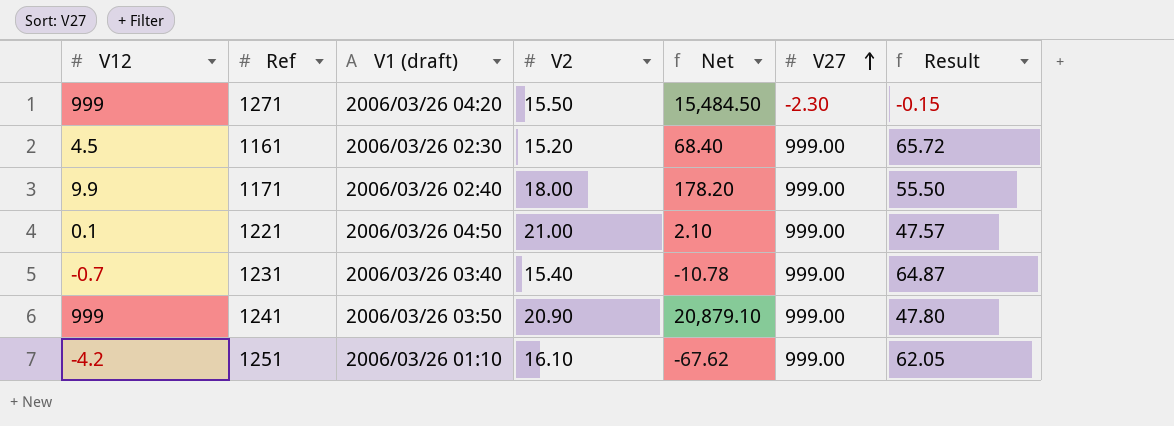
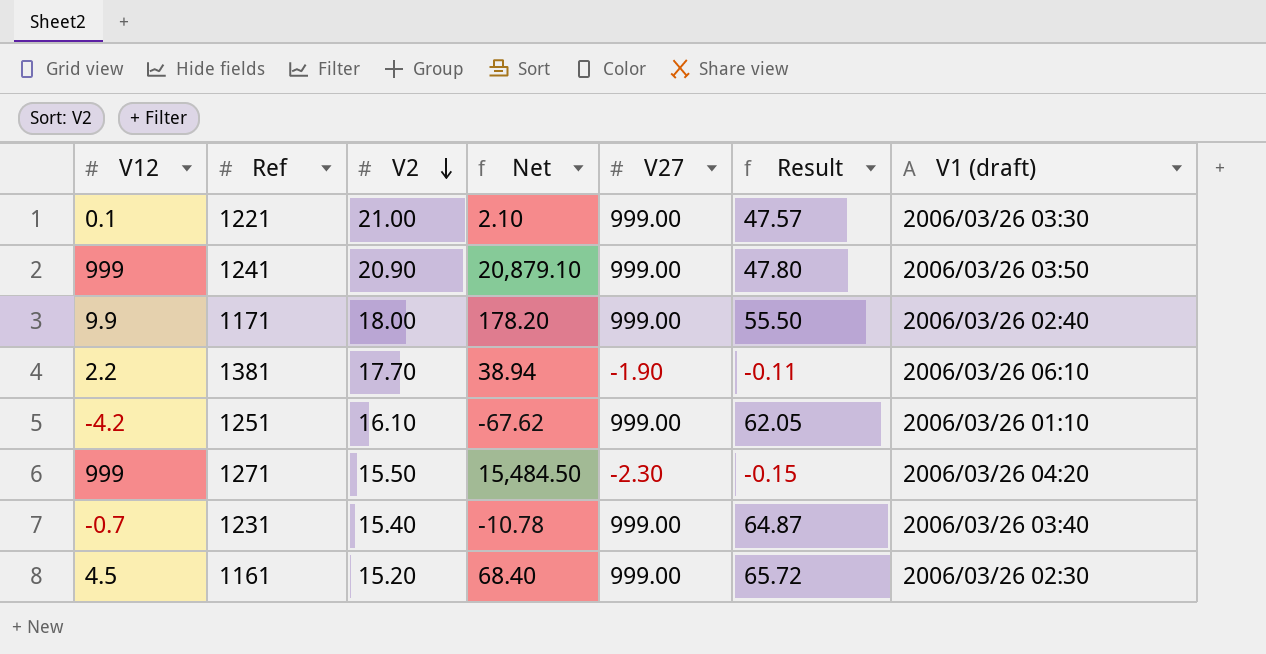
row order: V27 ascending -> V2 descending
column V1 (draft) | position: 3 -> 7
1221 | V1 (draft): 2006/03/26 04:50 -> 2006/03/26 03:30
row 1381: none -> 2.2 | 17.70 | 38.94 | -1.90 | -0.11 | 2006/03/26 06:10

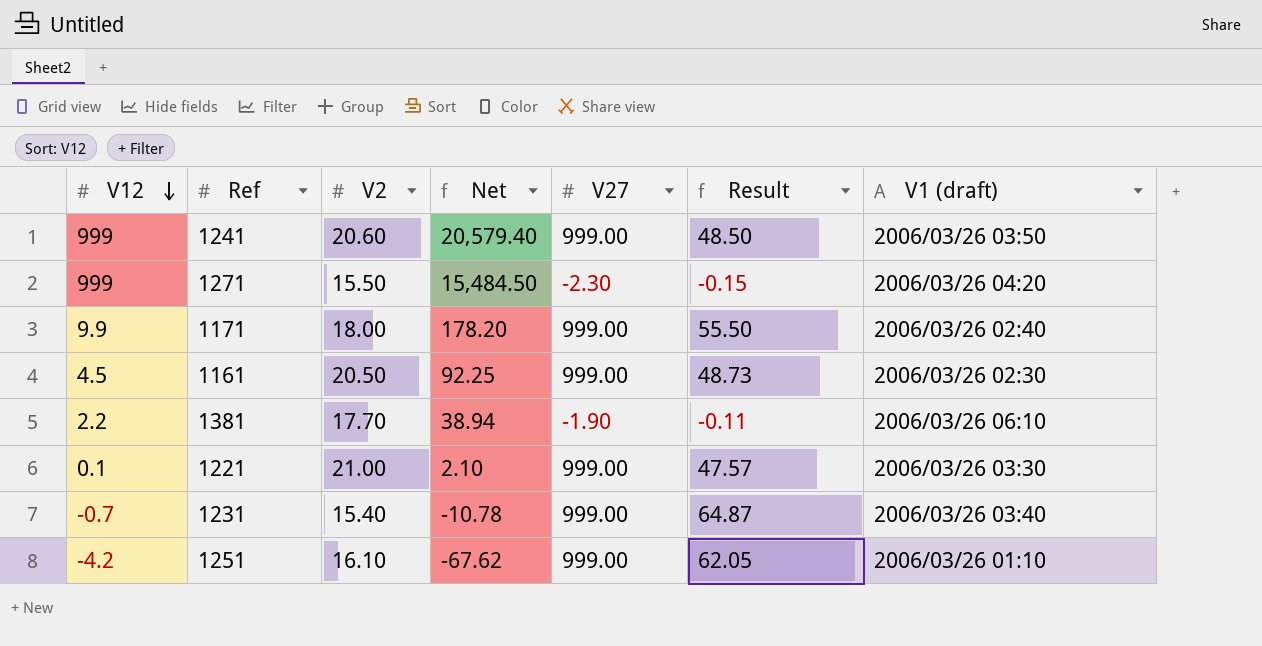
row order: V2 descending -> V12 descending
1241 | V2: 20.90 -> 20.60
1241 | Net: 20,879.10 -> 20,579.40
1241 | Result: 47.80 -> 48.50
1161 | V2: 15.20 -> 20.50
1161 | Net: 68.40 -> 92.25
1161 | Result: 65.72 -> 48.73

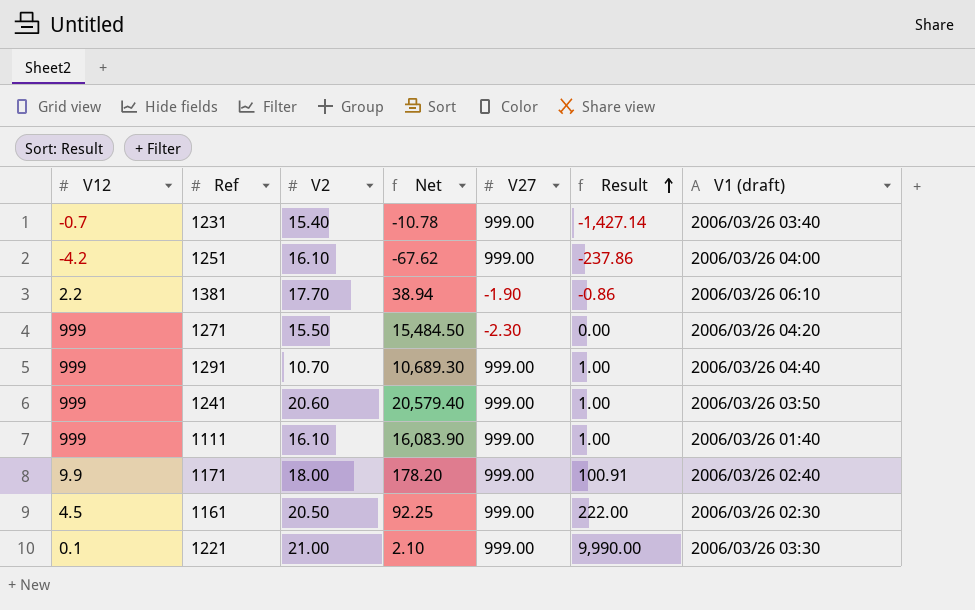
row order: V12 descending -> Result ascending
column Result | formula: [V27] / [V2] -> [V27] / [V12]
1251 | V1 (draft): 2006/03/26 01:10 -> 2006/03/26 04:00
row 1291: none -> 999 | 10.70 | 10,689.30 | 999.00 | 1.00 | 2006/03/26 04:40
row 1111: none -> 999 | 16.10 | 16,083.90 | 999.00 | 1.00 | 2006/03/26 01:40

